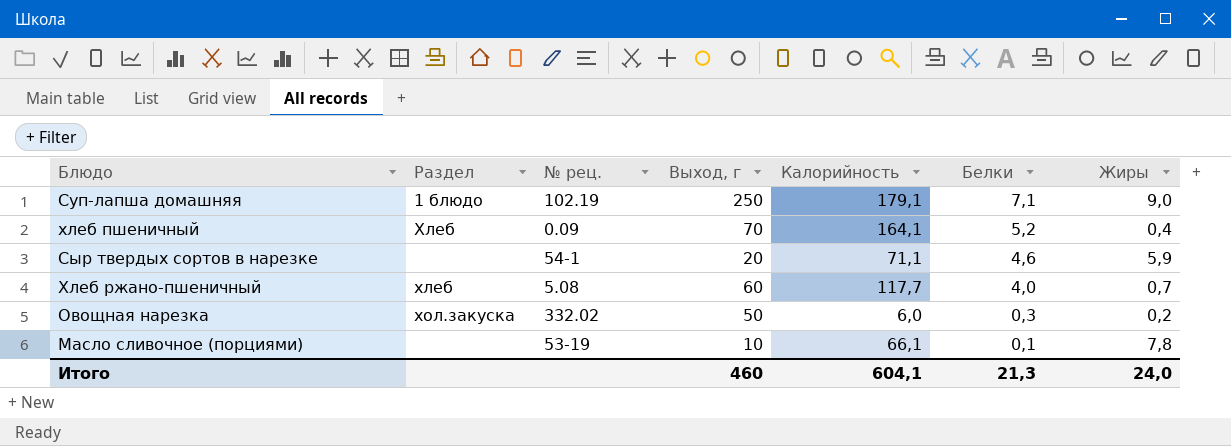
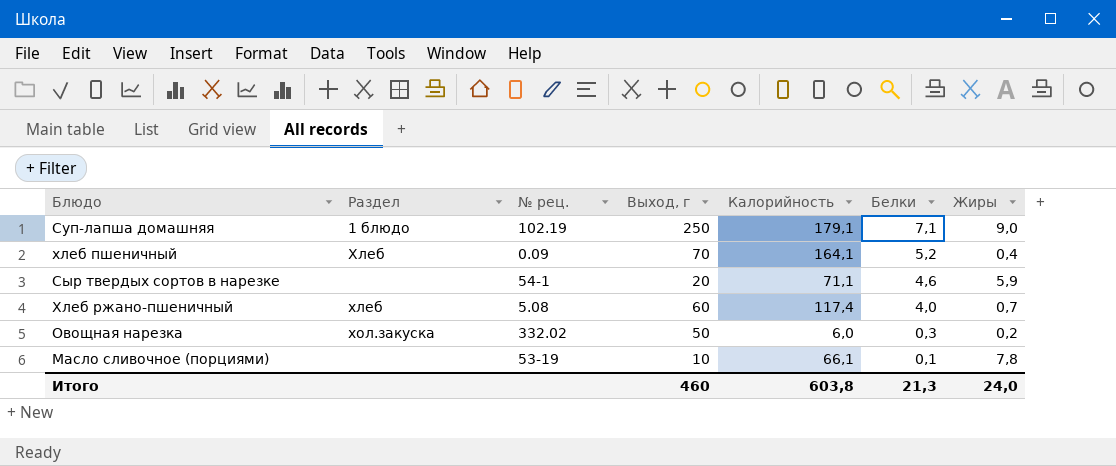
Хлеб ржано-пшеничный | Калорийность: 117,7 -> 117,4
Итого | Калорийность: 604,1 -> 603,8

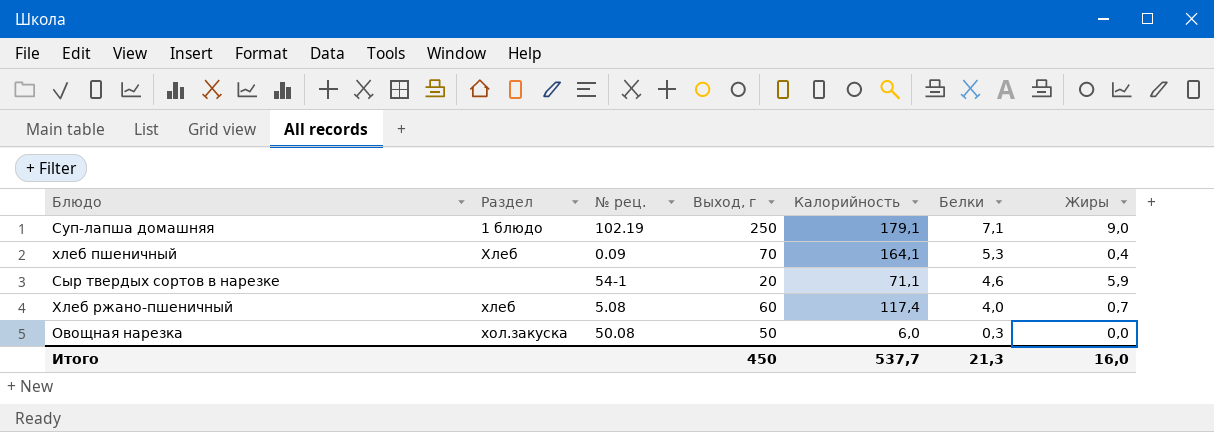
row Масло сливочное (порциями): none | 53-19 | 10 | 66,1 | 0,1 | 7,8 -> none
хлеб пшеничный | Белки: 5,2 -> 5,3
Овощная нарезка | № рец.: 332.02 -> 50.08
Овощная нарезка | Жиры: 0,2 -> 0,0
Итого | Выход, г: 460 -> 450
Итого | Калорийность: 603,8 -> 537,7
Итого | Жиры: 24,0 -> 16,0

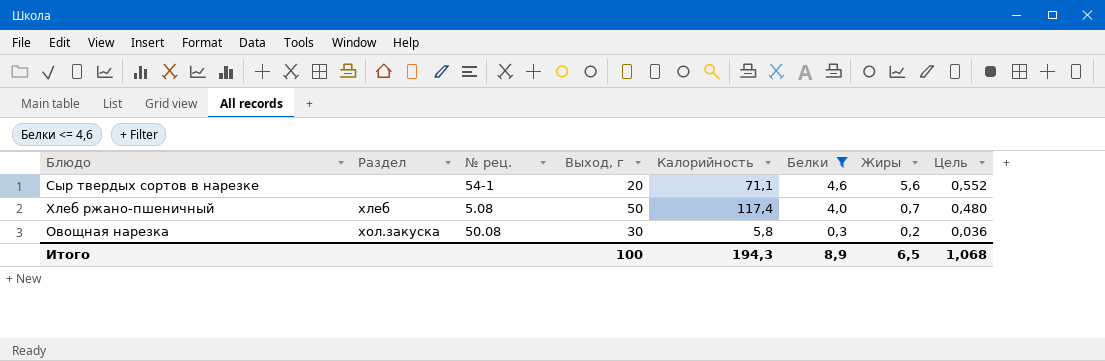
filter: none -> Белки <= 4,6
column Цель | formula: none -> [Белки] * 0,12
Сыр твердых сортов в нарезке | Жиры: 5,9 -> 5,6
Хлеб ржано-пшеничный | Выход, г: 60 -> 50
Овощная нарезка | Выход, г: 50 -> 30
Овощная нарезка | Калорийность: 6,0 -> 5,8
Овощная нарезка | Жиры: 0,0 -> 0,2
Итого | Выход, г: 450 -> 100
Итого | Калорийность: 537,7 -> 194,3
Итого | Белки: 21,3 -> 8,9
Итого | Жиры: 16,0 -> 6,5

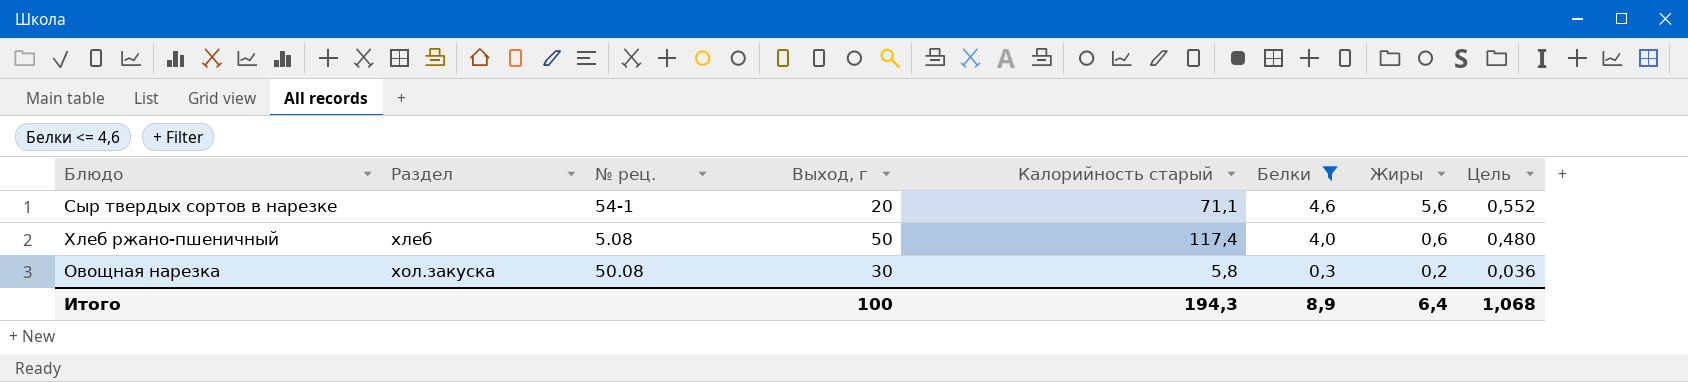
column name: Калорийность -> Калорийность старый
Хлеб ржано-пшеничный | Жиры: 0,7 -> 0,6
Итого | Жиры: 6,5 -> 6,4

